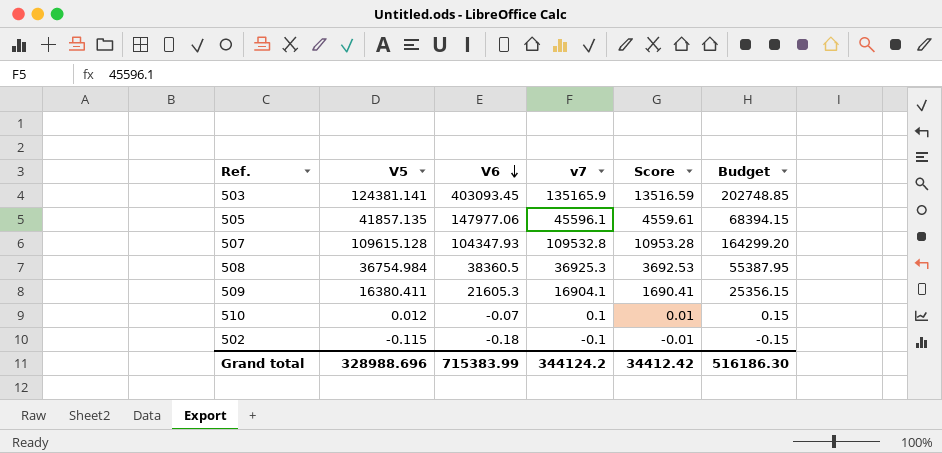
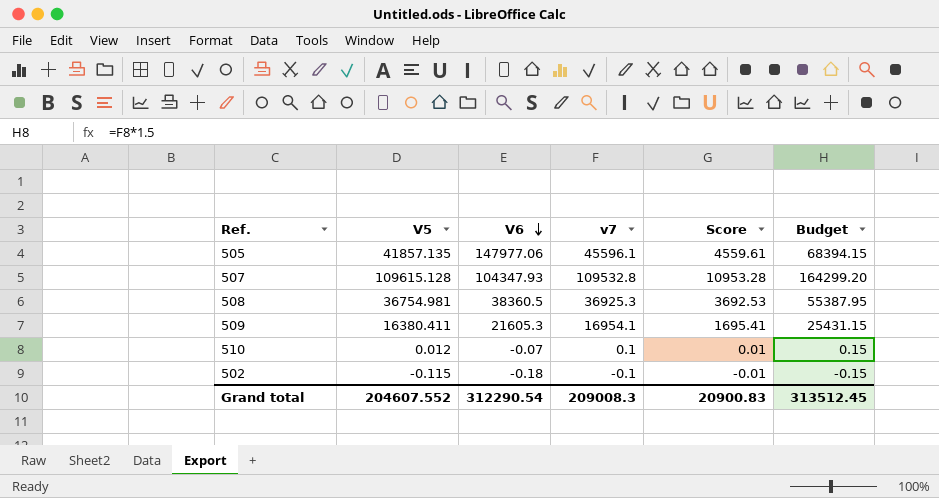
row 503: 124381.141 | 403093.45 | 135165.9 | 13516.59 | 202748.85 -> none
508 | V5: 36754.984 -> 36754.981
509 | v7: 16904.1 -> 16954.1
509 | Score: 1690.41 -> 1695.41
509 | Budget: 25356.15 -> 25431.15
Grand total | V5: 328988.696 -> 204607.552
Grand total | V6: 715383.99 -> 312290.54
Grand total | v7: 344124.2 -> 209008.3
Grand total | Score: 34412.42 -> 20900.83
Grand total | Budget: 516186.30 -> 313512.45

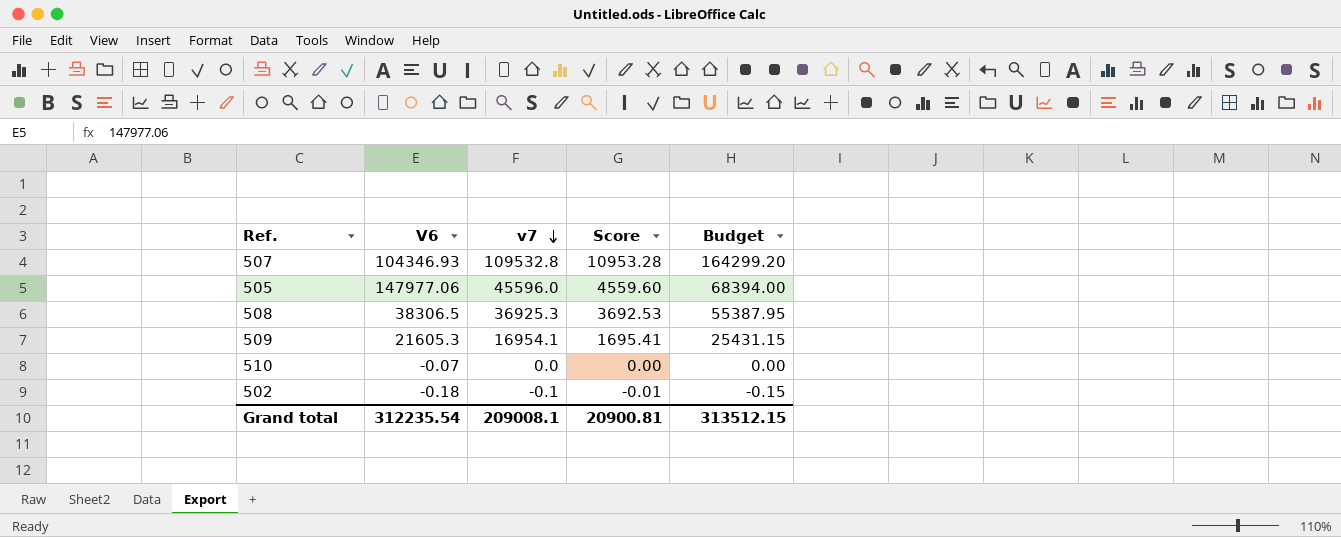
row order: V6 descending -> v7 descending
column V5 | position: 2 -> none
507 | V6: 104347.93 -> 104346.93
505 | v7: 45596.1 -> 45596.0
505 | Score: 4559.61 -> 4559.60
505 | Budget: 68394.15 -> 68394.00
508 | V6: 38360.5 -> 38306.5
510 | v7: 0.1 -> 0.0
510 | Score: 0.01 -> 0.00
510 | Budget: 0.15 -> 0.00
Grand total | V6: 312290.54 -> 312235.54
Grand total | v7: 209008.3 -> 209008.1
Grand total | Score: 20900.83 -> 20900.81
Grand total | Budget: 313512.45 -> 313512.15

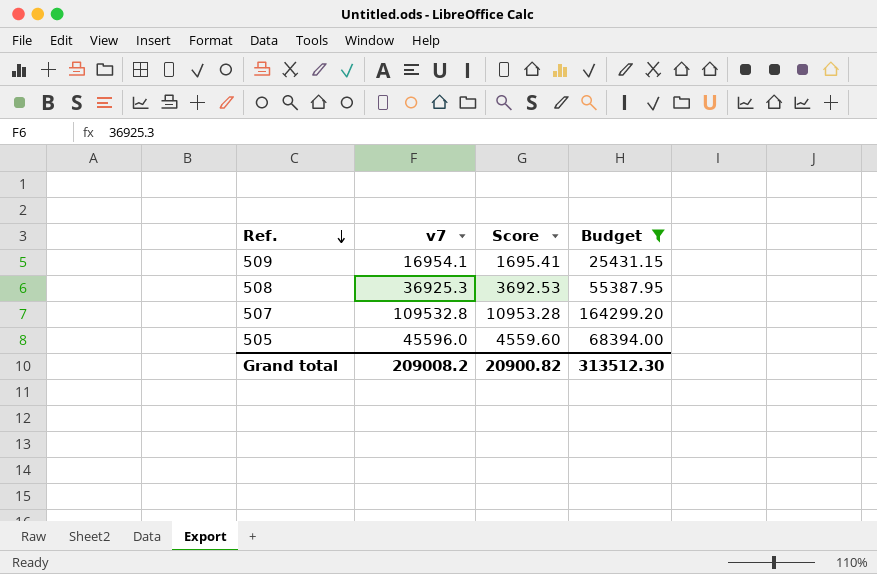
filter: none -> Budget >= 25431.15
row order: v7 descending -> Ref. descending
column V6 | position: 2 -> none
Grand total | v7: 209008.1 -> 209008.2
Grand total | Score: 20900.81 -> 20900.82
Grand total | Budget: 313512.15 -> 313512.30

